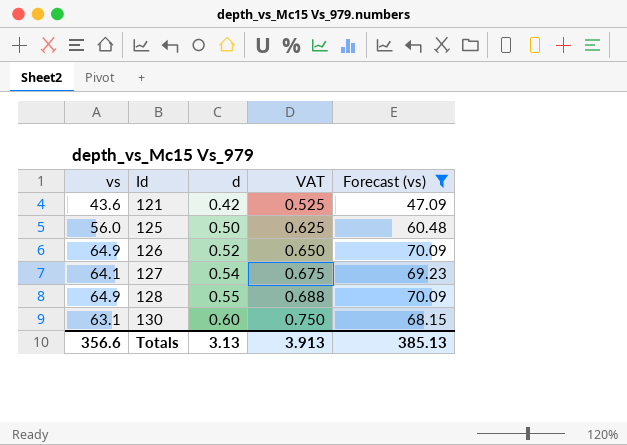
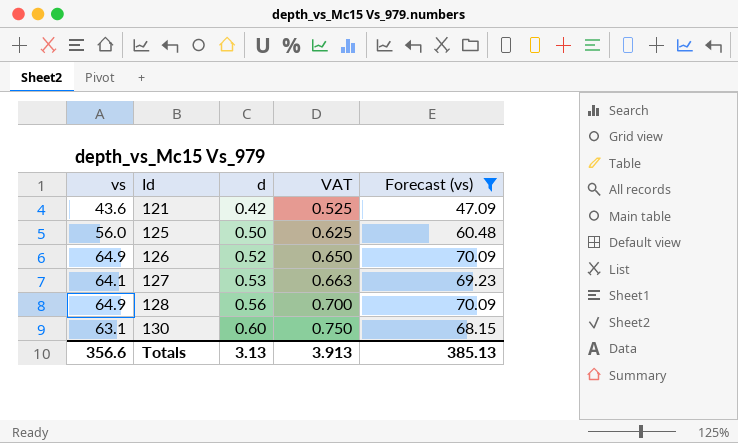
127 | d: 0.54 -> 0.53
127 | VAT: 0.675 -> 0.663
128 | d: 0.55 -> 0.56
128 | VAT: 0.688 -> 0.700

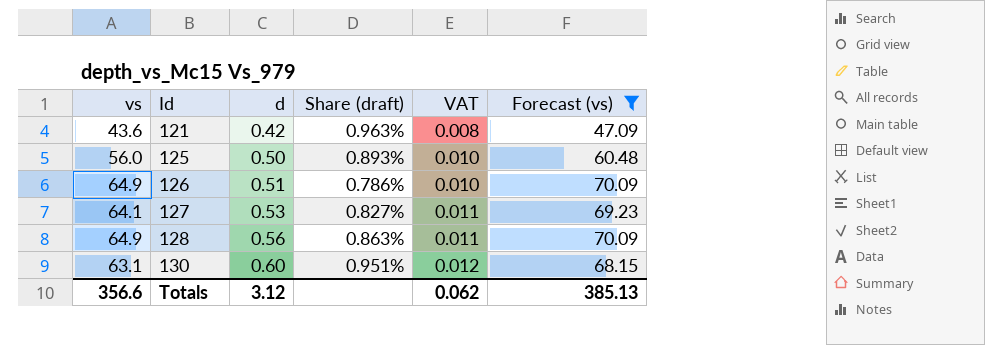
column Share (draft) | formula: none -> [d] / [vs]
column VAT | formula: [d] * 1.25 -> [d] * 0.02
126 | d: 0.52 -> 0.51
Totals | d: 3.13 -> 3.12
Totals | VAT: 3.913 -> 0.062

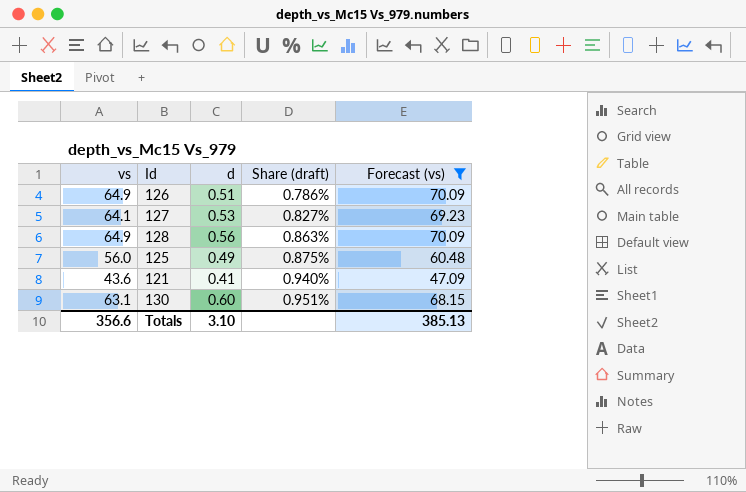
row order: Id ascending -> Share (draft) ascending
column VAT | formula: [d] * 0.02 -> none
125 | d: 0.50 -> 0.49
125 | Share (draft): 0.893% -> 0.875%
121 | d: 0.42 -> 0.41
121 | Share (draft): 0.963% -> 0.940%
Totals | d: 3.12 -> 3.10

